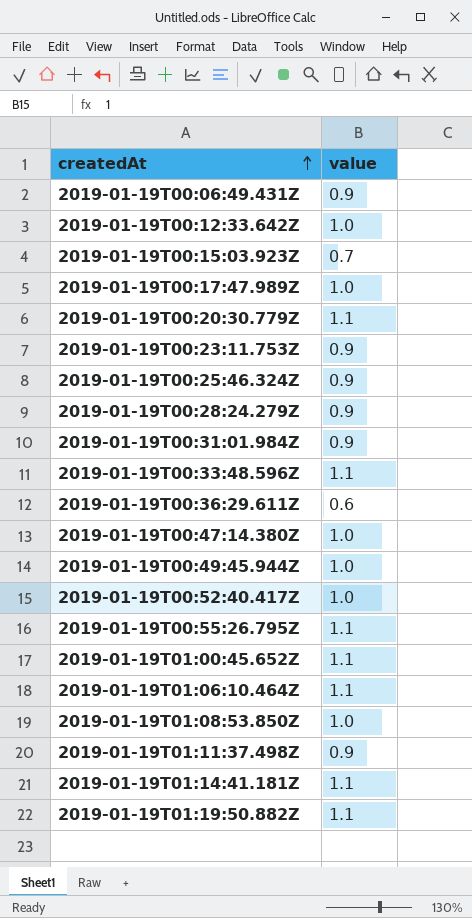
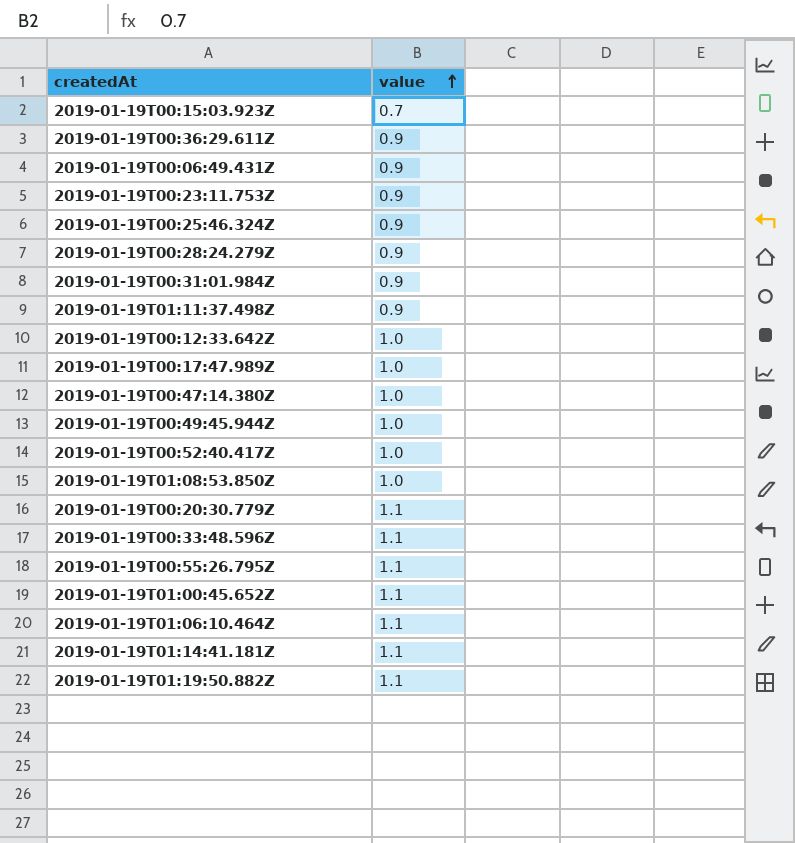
row order: createdAt ascending -> value ascending
2019-01-19T00:36:29.611Z | value: 0.6 -> 0.9

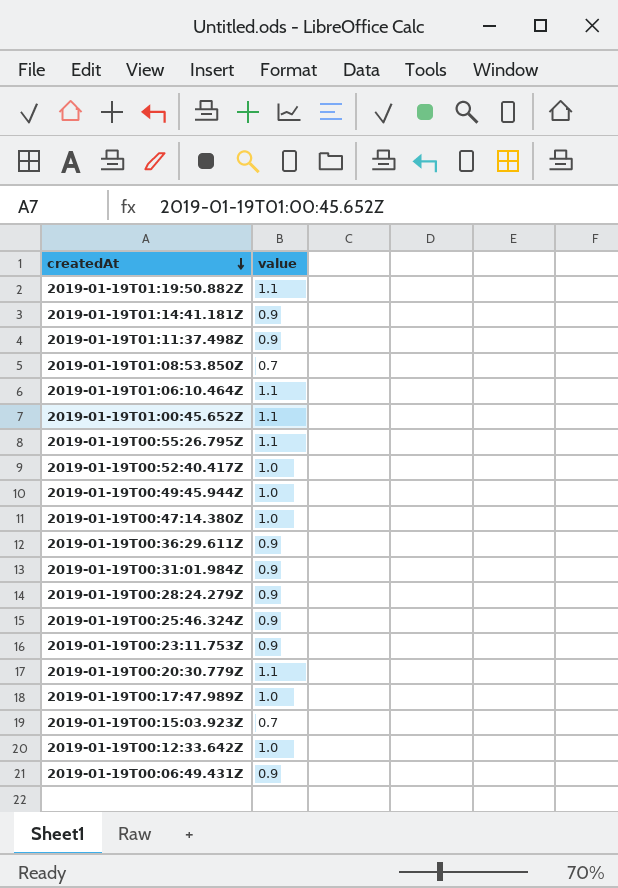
row order: value ascending -> createdAt descending
row 2019-01-19T00:33:48.596Z: 1.1 -> none
2019-01-19T01:14:41.181Z | value: 1.1 -> 0.9
2019-01-19T01:08:53.850Z | value: 1.0 -> 0.7

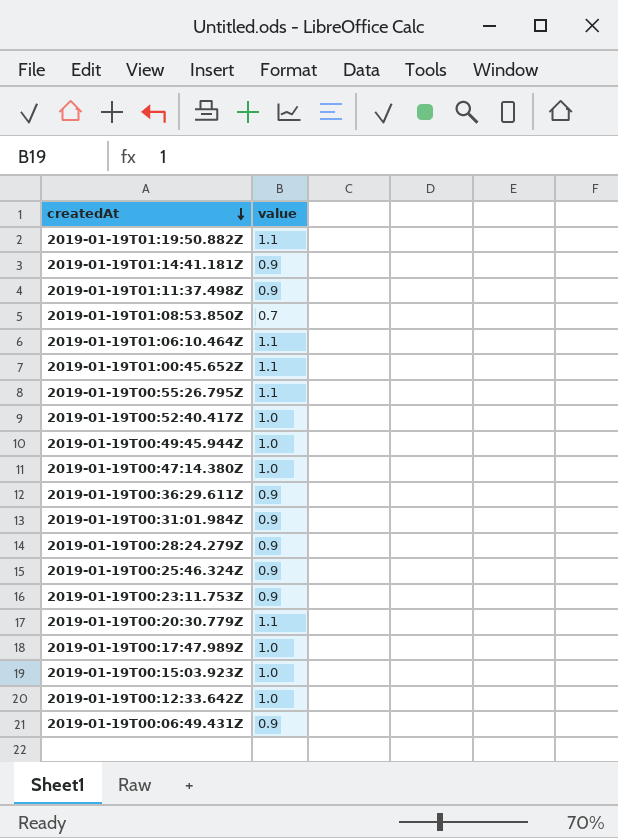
2019-01-19T00:15:03.923Z | value: 0.7 -> 1.0

